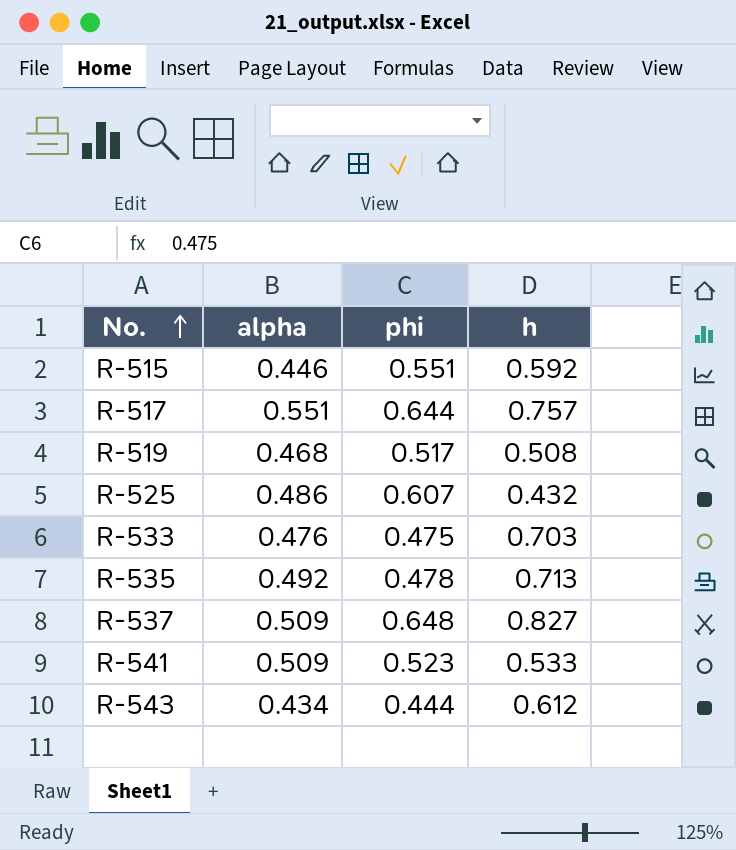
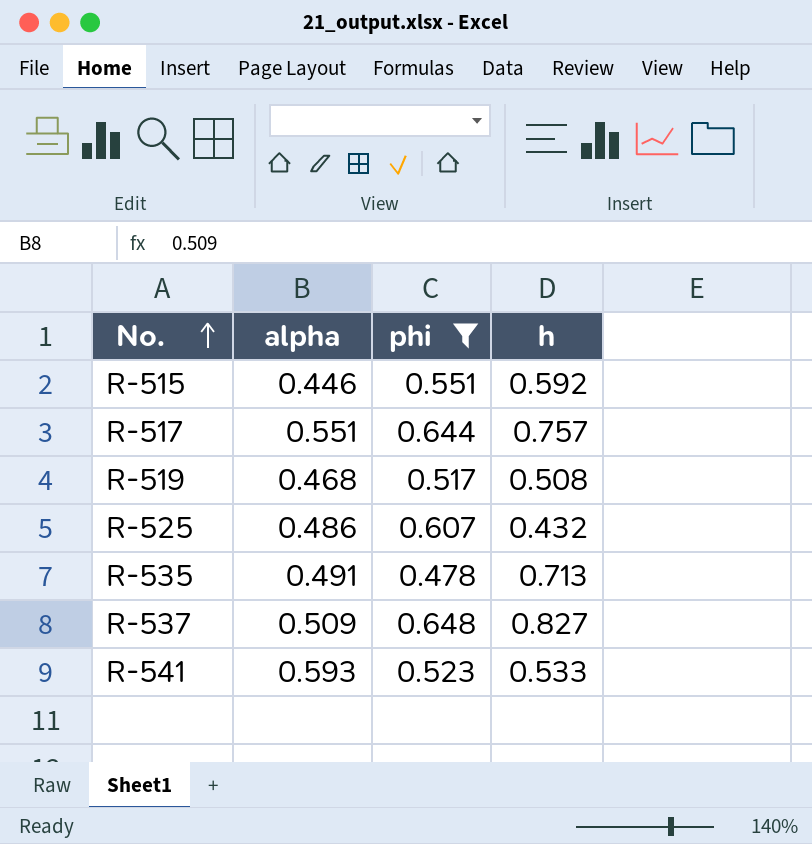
filter: none -> phi >= 0.478
R-535 | alpha: 0.492 -> 0.491
R-541 | alpha: 0.509 -> 0.593

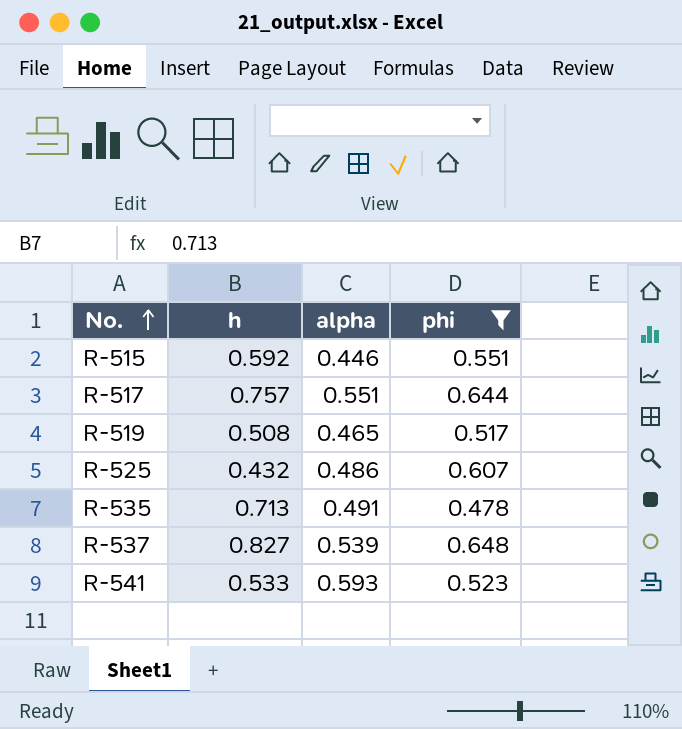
column h | position: 4 -> 2
R-519 | alpha: 0.468 -> 0.465
R-537 | alpha: 0.509 -> 0.539

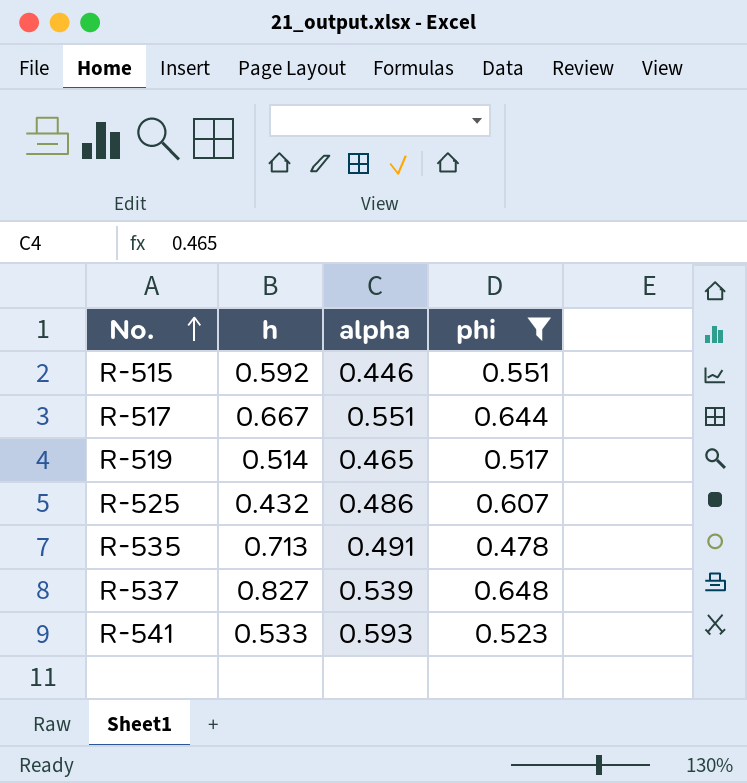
R-517 | h: 0.757 -> 0.667
R-519 | h: 0.508 -> 0.514

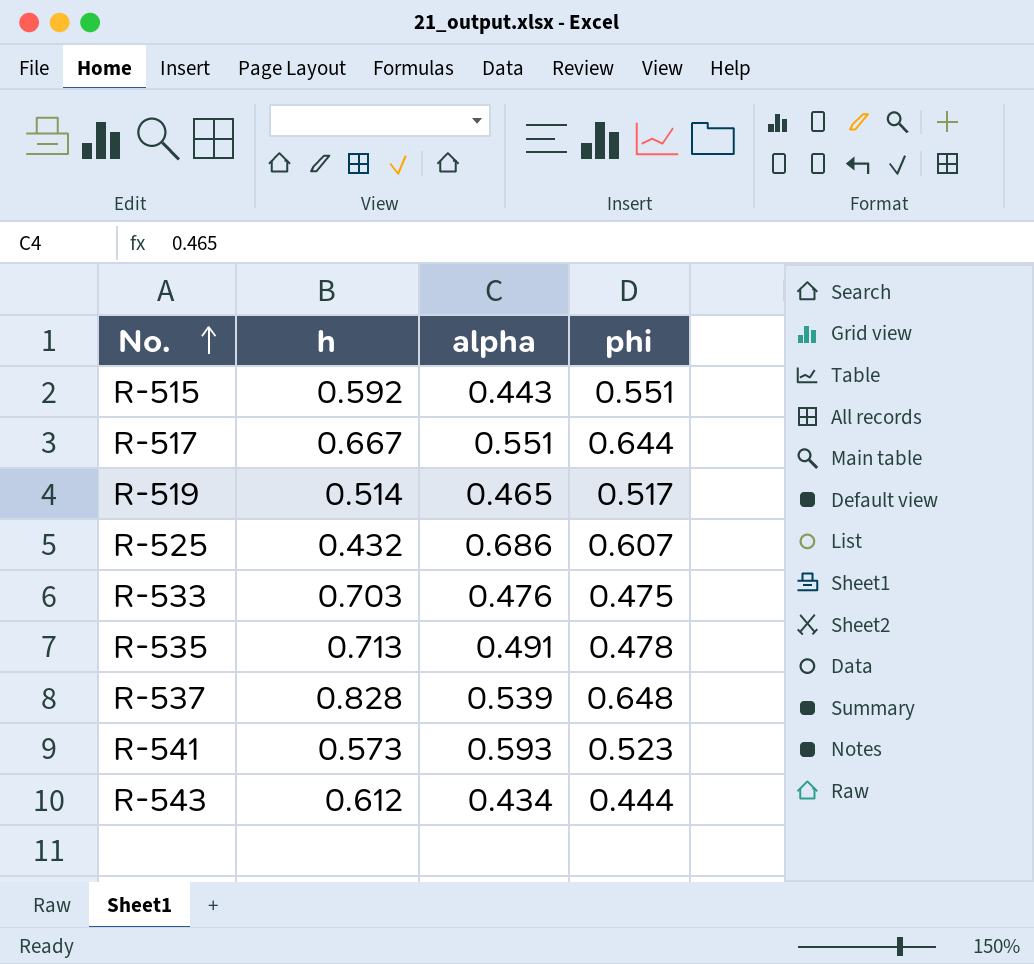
filter: phi >= 0.478 -> none
R-515 | alpha: 0.446 -> 0.443
R-525 | alpha: 0.486 -> 0.686
R-537 | h: 0.827 -> 0.828
R-541 | h: 0.533 -> 0.573

